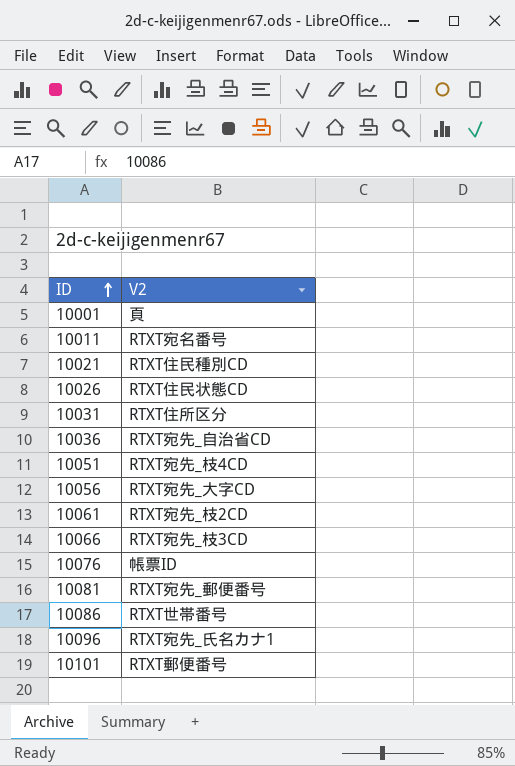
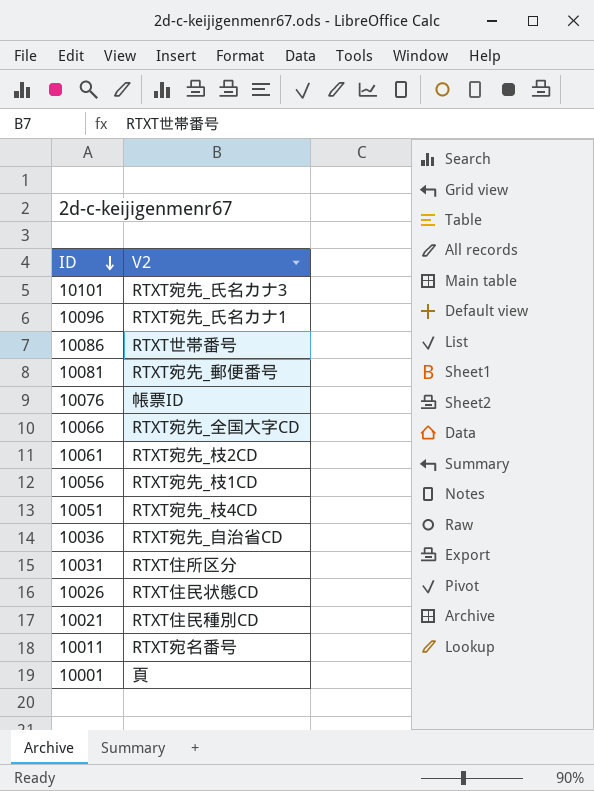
row order: ID ascending -> ID descending
10101 | V2: RTXT郵便番号 -> RTXT宛先_氏名カナ3
10066 | V2: RTXT宛先_枝3CD -> RTXT宛先_全国大字CD
10056 | V2: RTXT宛先_大字CD -> RTXT宛先_枝1CD

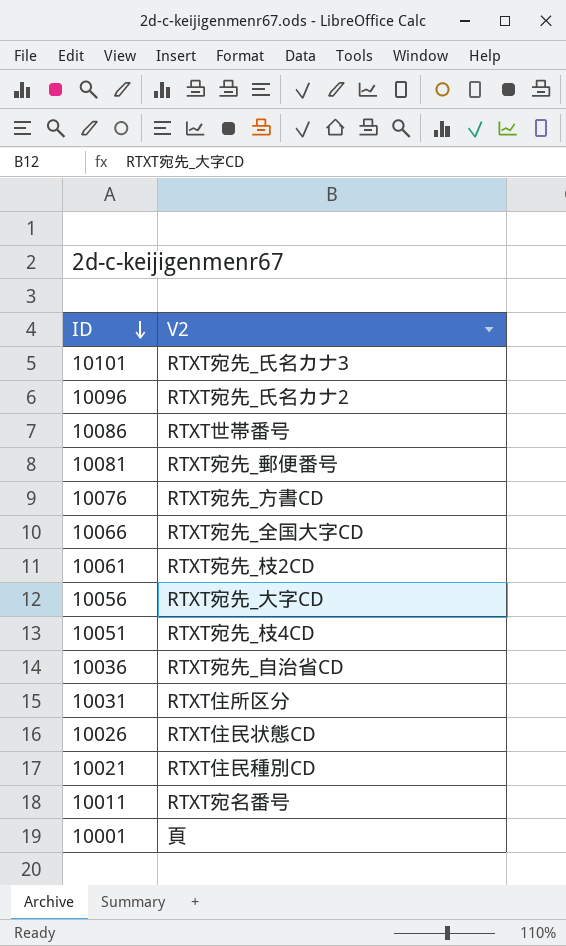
10096 | V2: RTXT宛先_氏名カナ1 -> RTXT宛先_氏名カナ2
10076 | V2: 帳票ID -> RTXT宛先_方書CD
10056 | V2: RTXT宛先_枝1CD -> RTXT宛先_大字CD

